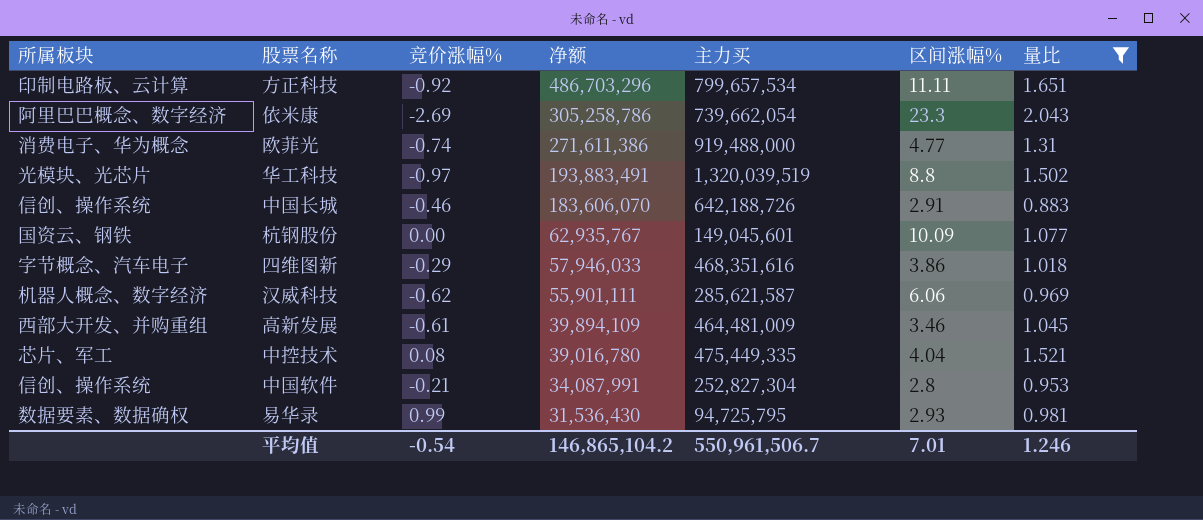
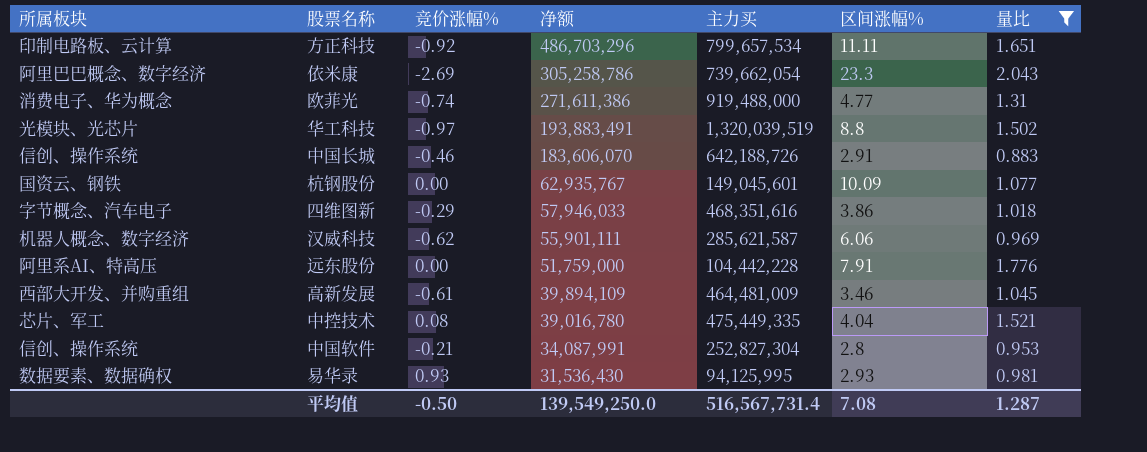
row 远东股份: none -> 阿里系AI、特高压 | 0.00 | 51,759,000 | 104,442,228 | 7.91 | 1.776
易华录 | 竞价涨幅%: 0.99 -> 0.93
易华录 | 主力买: 94,725,795 -> 94,125,995
平均值 | 竞价涨幅%: -0.54 -> -0.50
平均值 | 净额: 146,865,104.2 -> 139,549,250.0
平均值 | 主力买: 550,961,506.7 -> 516,567,731.4
平均值 | 区间涨幅%: 7.01 -> 7.08
平均值 | 量比: 1.246 -> 1.287

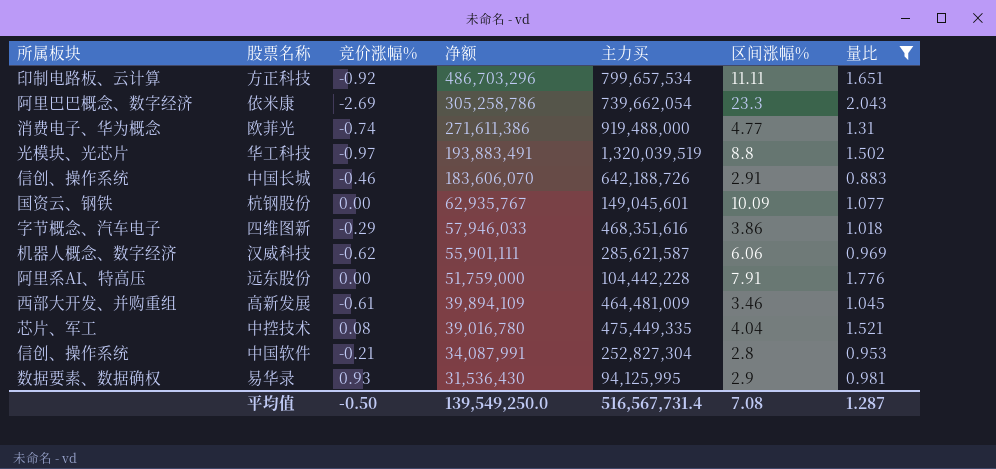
易华录 | 区间涨幅%: 2.93 -> 2.9

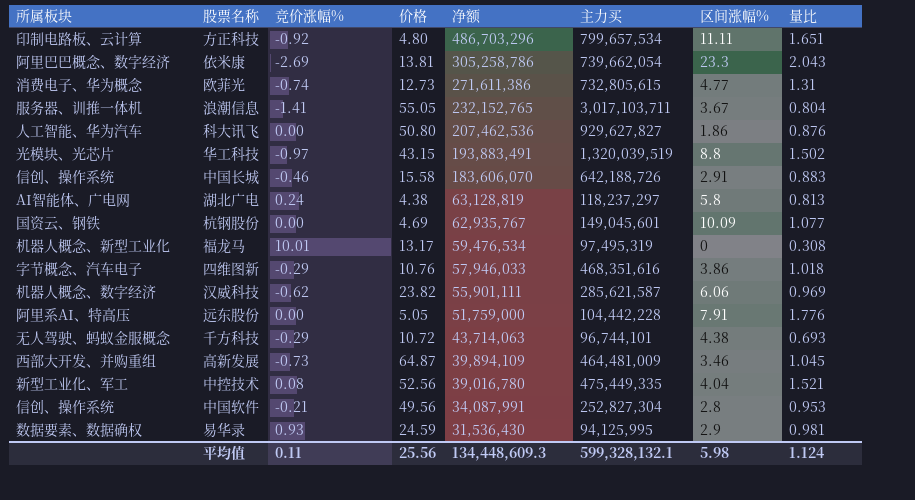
filter: 量比 >= 0.883 -> none
column 价格 | position: none -> 4
欧菲光 | 主力买: 919,488,000 -> 732,805,615
高新发展 | 竞价涨幅%: -0.61 -> -0.73
中控技术 | 所属板块: 芯片、军工 -> 新型工业化、军工
平均值 | 竞价涨幅%: -0.50 -> 0.11
平均值 | 净额: 139,549,250.0 -> 134,448,609.3
平均值 | 主力买: 516,567,731.4 -> 599,328,132.1
平均值 | 区间涨幅%: 7.08 -> 5.98
平均值 | 量比: 1.287 -> 1.124

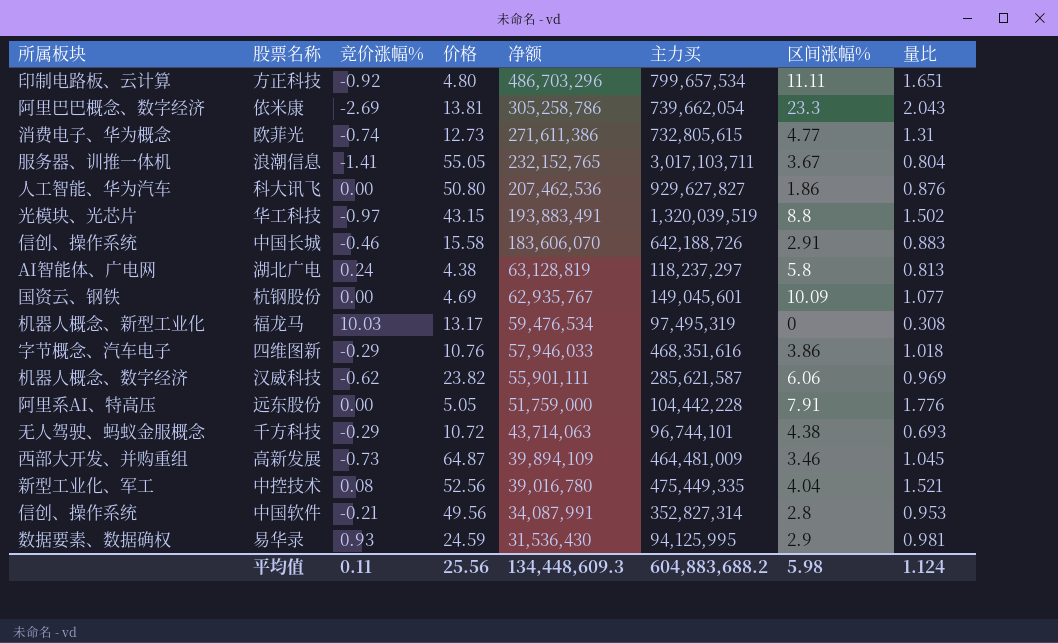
福龙马 | 竞价涨幅%: 10.01 -> 10.03
中国软件 | 主力买: 252,827,304 -> 352,827,314
平均值 | 主力买: 599,328,132.1 -> 604,883,688.2

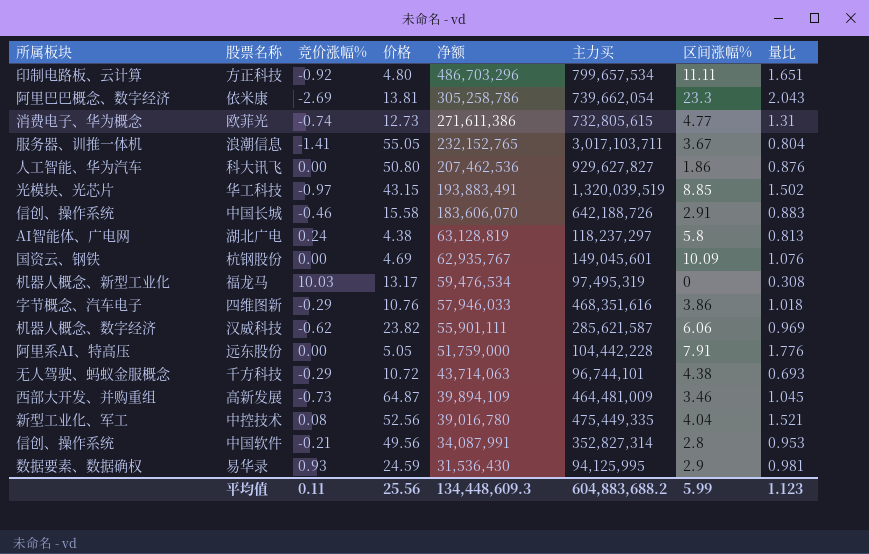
华工科技 | 区间涨幅%: 8.8 -> 8.85
杭钢股份 | 量比: 1.077 -> 1.076
平均值 | 区间涨幅%: 5.98 -> 5.99
平均值 | 量比: 1.124 -> 1.123

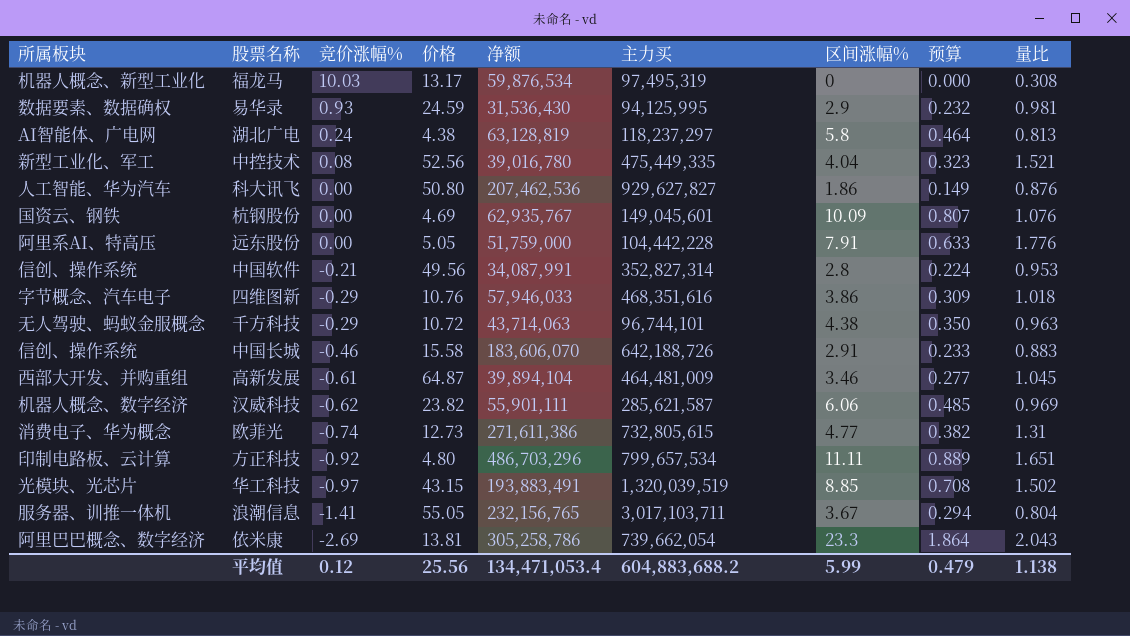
row order: 净额 descending -> 竞价涨幅% descending
column 预算 | formula: none -> [区间涨幅%] * 0.08
福龙马 | 净额: 59,476,534 -> 59,876,534
千方科技 | 量比: 0.693 -> 0.963
高新发展 | 竞价涨幅%: -0.73 -> -0.61
高新发展 | 净额: 39,894,109 -> 39,894,104
浪潮信息 | 净额: 232,152,765 -> 232,156,765
平均值 | 竞价涨幅%: 0.11 -> 0.12
平均值 | 净额: 134,448,609.3 -> 134,471,053.4
平均值 | 量比: 1.123 -> 1.138

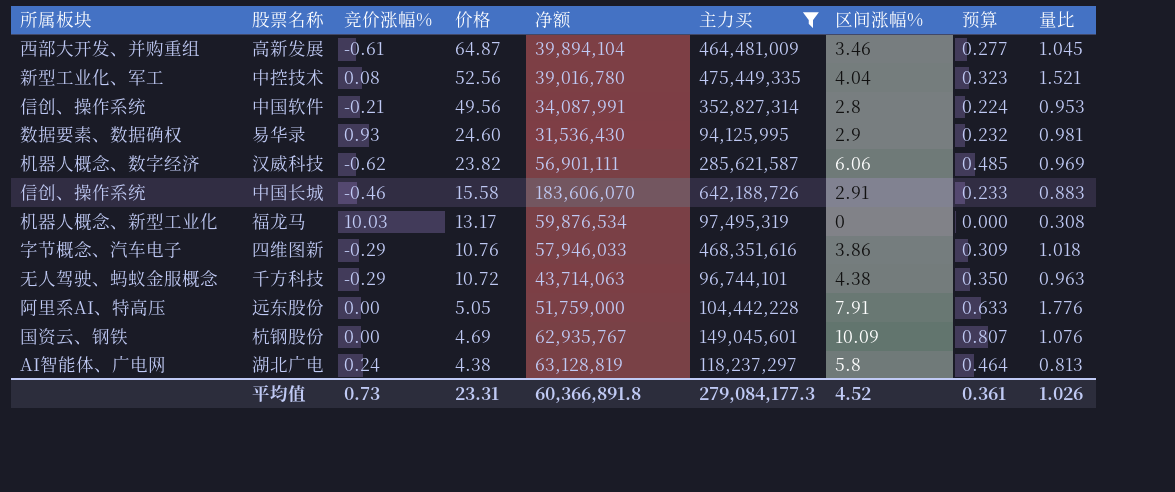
filter: none -> 主力买 <= 642,188,726
row order: 竞价涨幅% descending -> 价格 descending
易华录 | 价格: 24.59 -> 24.60
汉威科技 | 净额: 55,901,111 -> 56,901,111
平均值 | 竞价涨幅%: 0.12 -> 0.73
平均值 | 价格: 25.56 -> 23.31
平均值 | 净额: 134,471,053.4 -> 60,366,891.8
平均值 | 主力买: 604,883,688.2 -> 279,084,177.3
平均值 | 区间涨幅%: 5.99 -> 4.52
平均值 | 预算: 0.479 -> 0.361
平均值 | 量比: 1.138 -> 1.026

